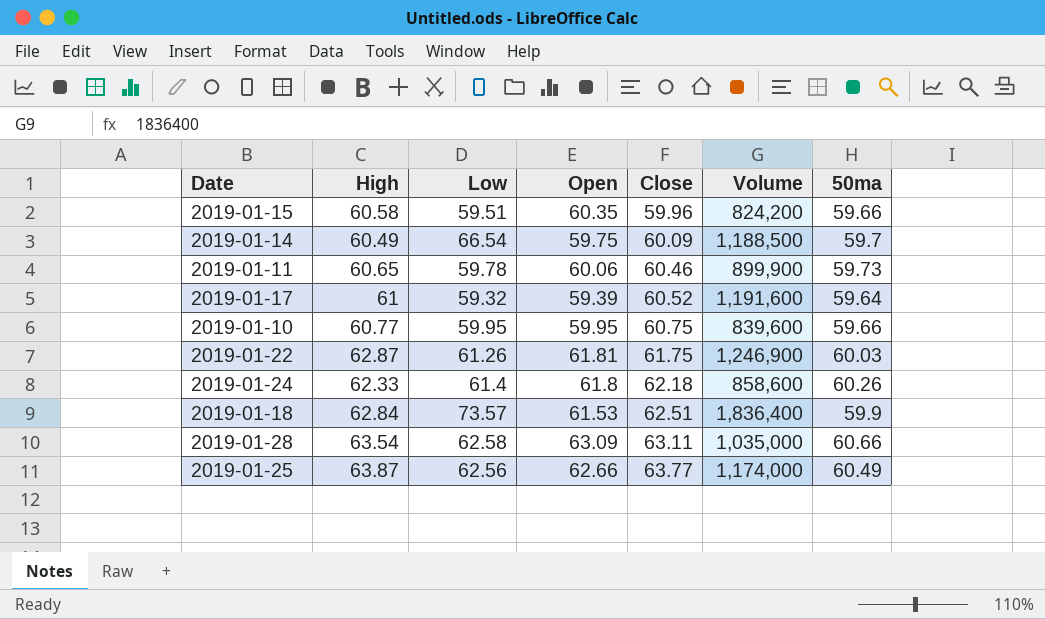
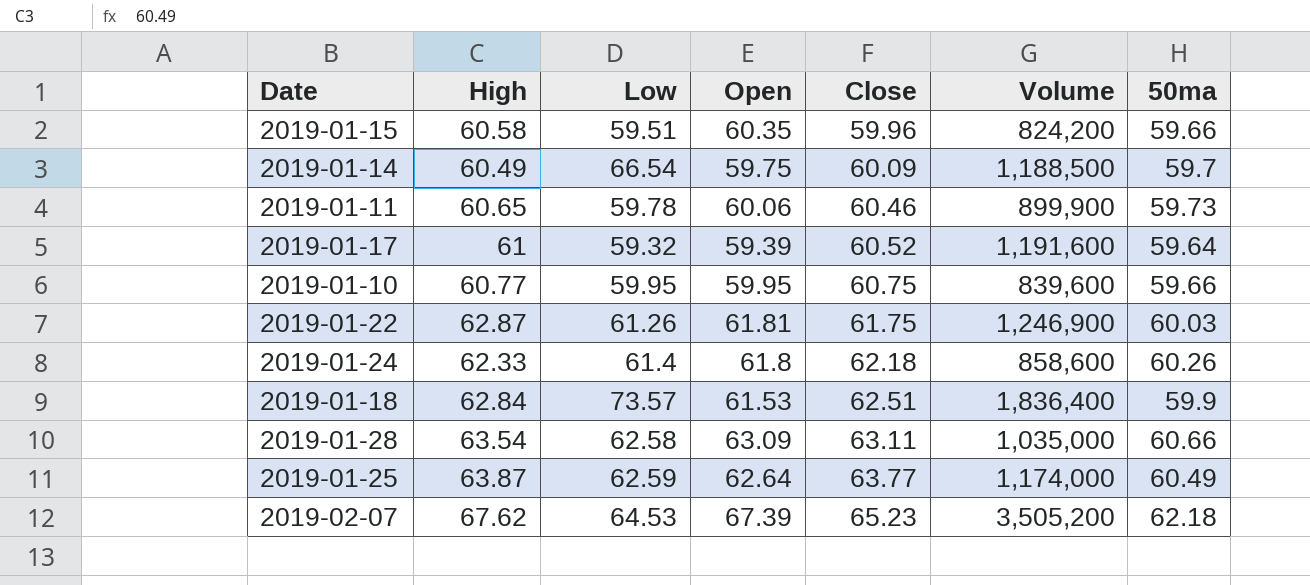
2019-01-25 | Low: 62.56 -> 62.59
2019-01-25 | Open: 62.66 -> 62.64
row 2019-02-07: none -> 67.62 | 64.53 | 67.39 | 65.23 | 3,505,200 | 62.18

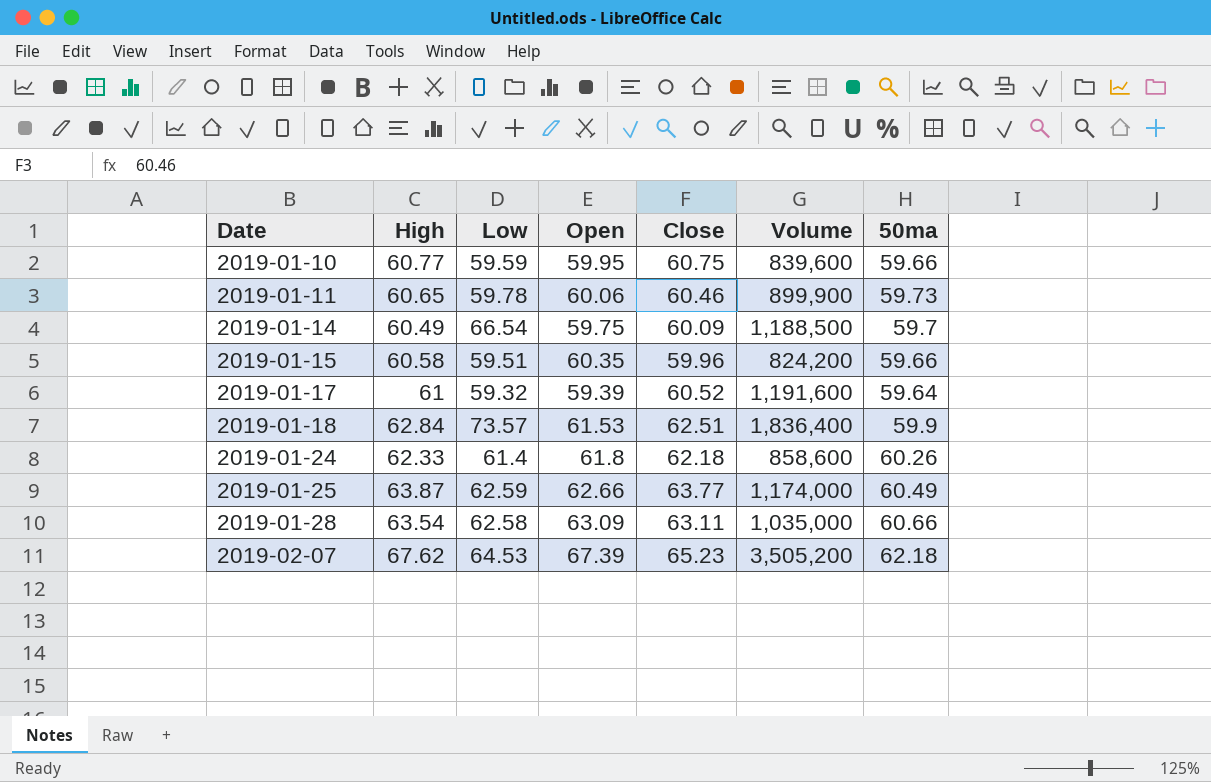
row order: Close ascending -> Date ascending
row 2019-01-22: 62.87 | 61.26 | 61.81 | 61.75 | 1,246,900 | 60.03 -> none
2019-01-10 | Low: 59.95 -> 59.59
2019-01-25 | Open: 62.64 -> 62.66

